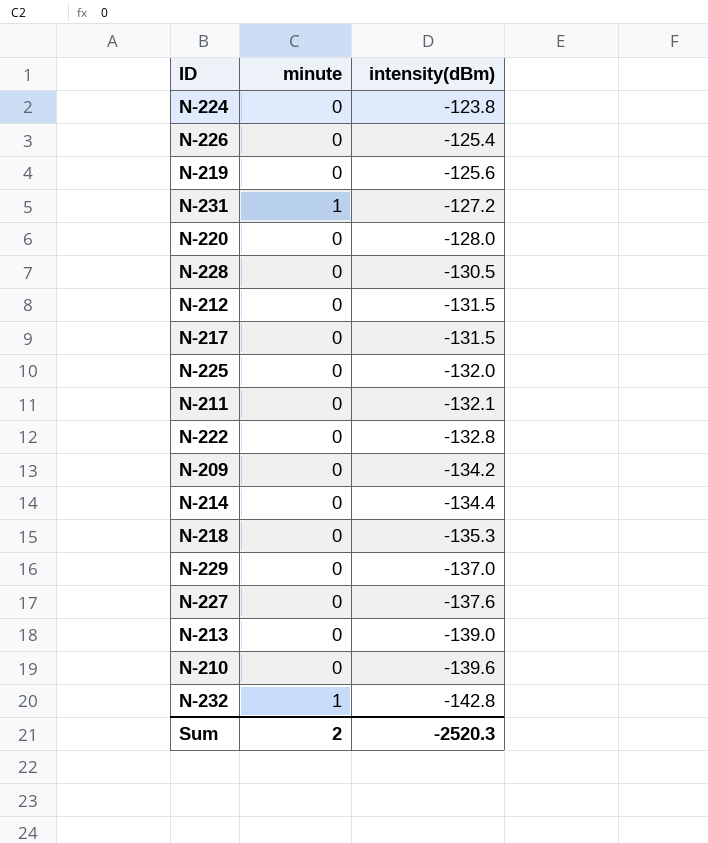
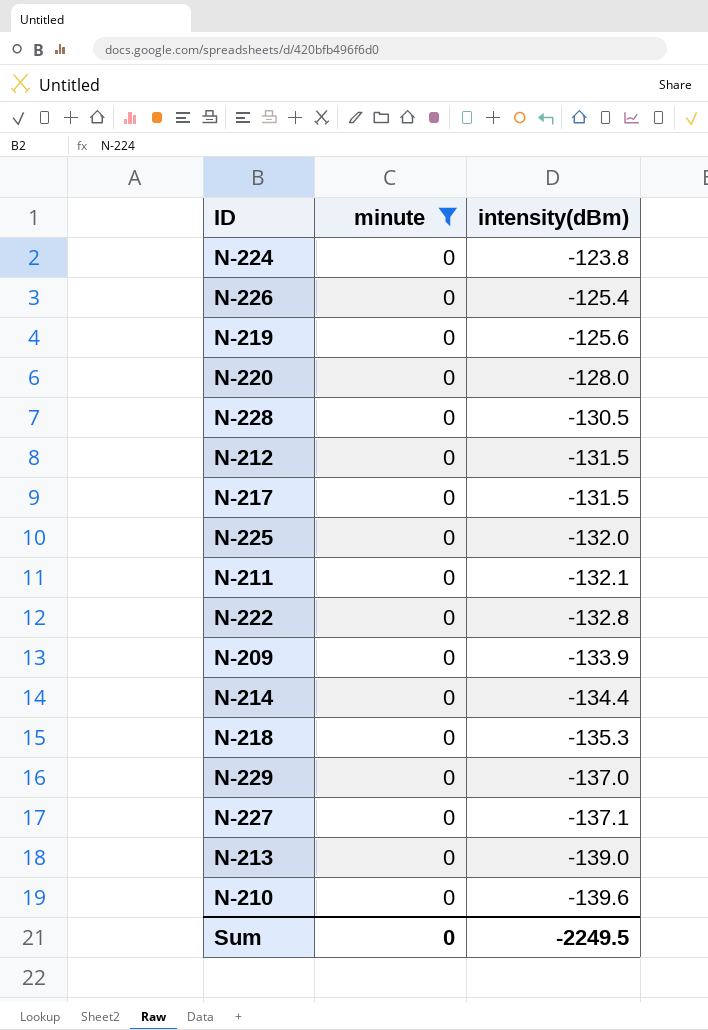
filter: none -> minute = 0
N-209 | intensity(dBm): -134.2 -> -133.9
N-227 | intensity(dBm): -137.6 -> -137.1
Sum | minute: 2 -> 0
Sum | intensity(dBm): -2520.3 -> -2249.5

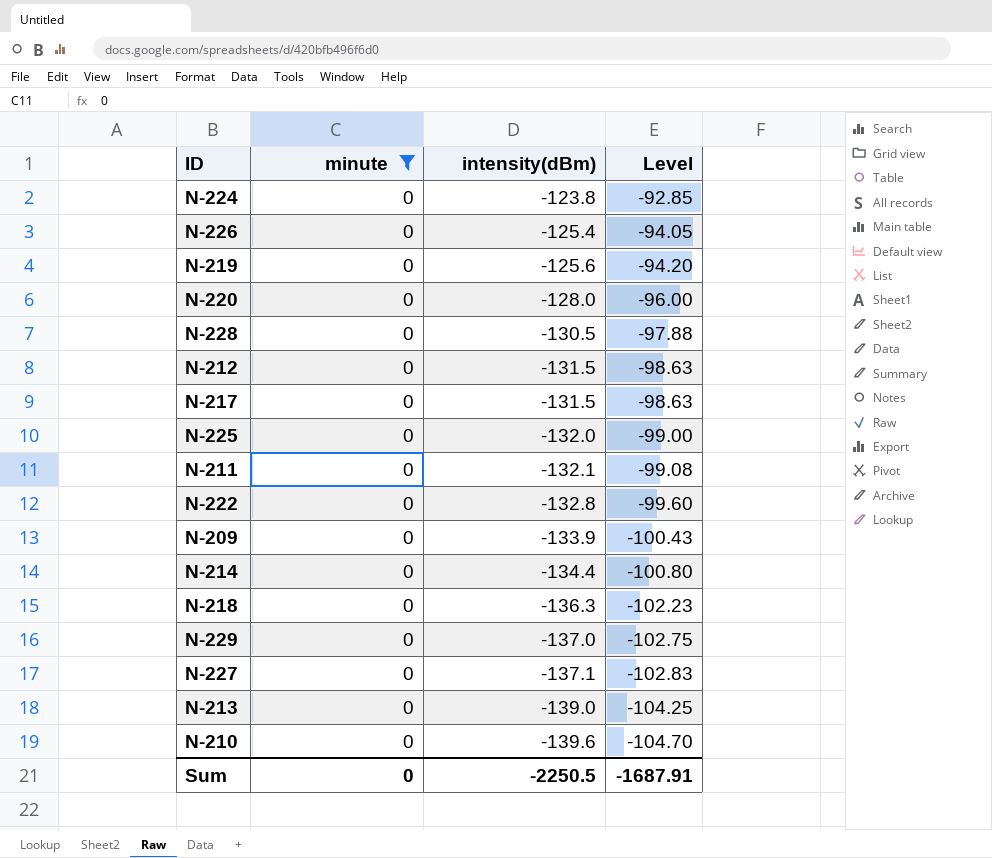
column Level | formula: none -> [intensity(dBm)] * 0.75
N-218 | intensity(dBm): -135.3 -> -136.3
Sum | intensity(dBm): -2249.5 -> -2250.5

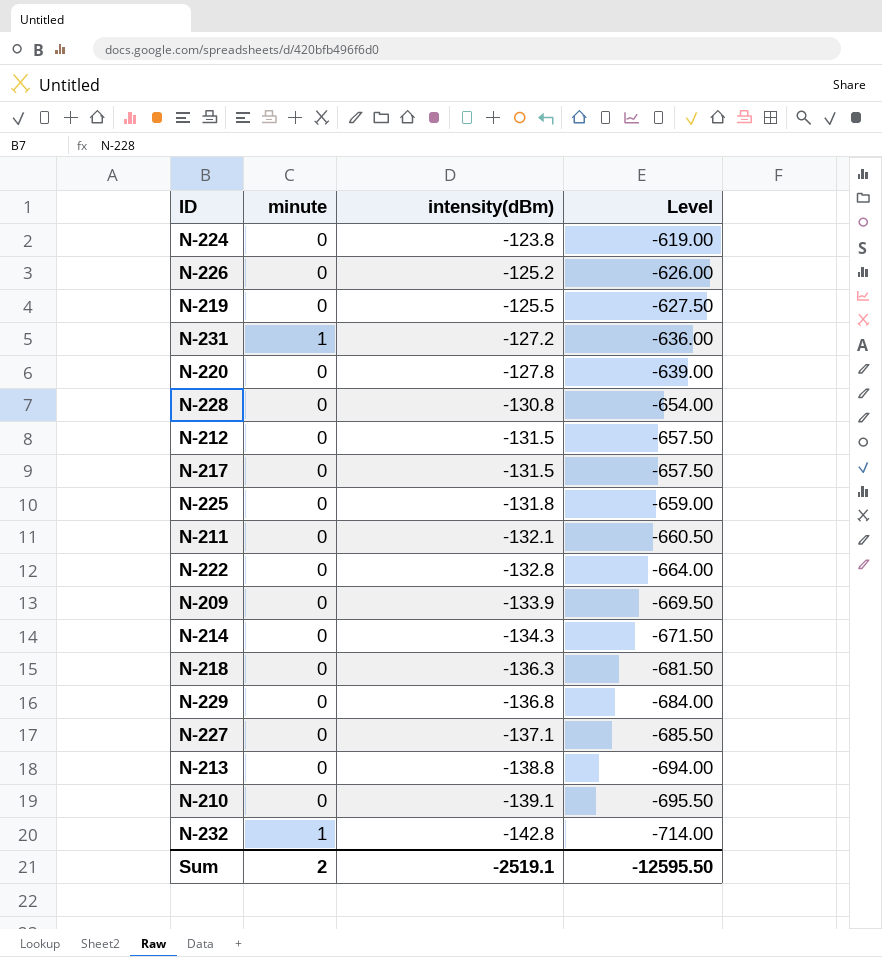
filter: minute = 0 -> none
column Level | formula: [intensity(dBm)] * 0.75 -> [intensity(dBm)] * 5
N-226 | intensity(dBm): -125.4 -> -125.2
N-219 | intensity(dBm): -125.6 -> -125.5
N-220 | intensity(dBm): -128.0 -> -127.8
N-228 | intensity(dBm): -130.5 -> -130.8
N-225 | intensity(dBm): -132.0 -> -131.8
N-214 | intensity(dBm): -134.4 -> -134.3
N-229 | intensity(dBm): -137.0 -> -136.8
N-213 | intensity(dBm): -139.0 -> -138.8
N-210 | intensity(dBm): -139.6 -> -139.1
Sum | minute: 0 -> 2
Sum | intensity(dBm): -2250.5 -> -2519.1
Sum | Level: -1687.91 -> -12595.50

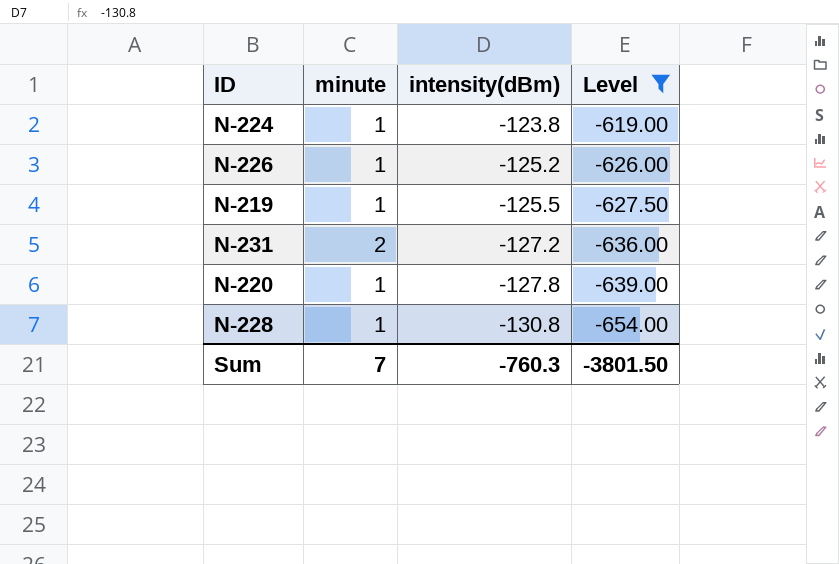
filter: none -> Level >= -654.00
N-224 | minute: 0 -> 1
N-226 | minute: 0 -> 1
N-219 | minute: 0 -> 1
N-231 | minute: 1 -> 2
N-220 | minute: 0 -> 1
N-228 | minute: 0 -> 1
Sum | minute: 2 -> 7
Sum | intensity(dBm): -2519.1 -> -760.3
Sum | Level: -12595.50 -> -3801.50

